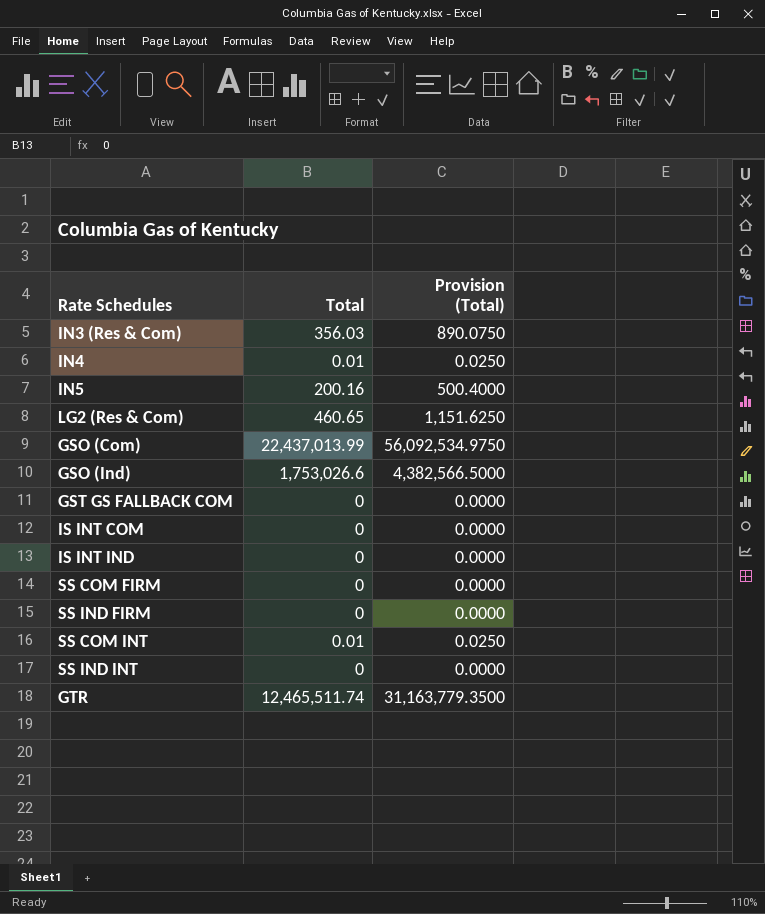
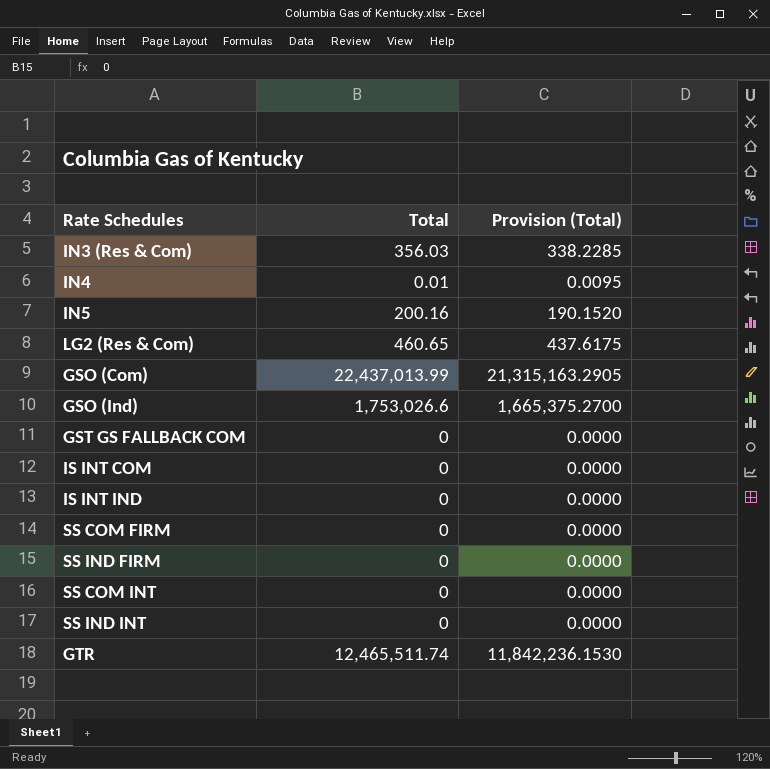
column Provision (Total) | formula: [Total] * 2.5 -> [Total] * 0.95
SS COM INT | Total: 0.01 -> 0

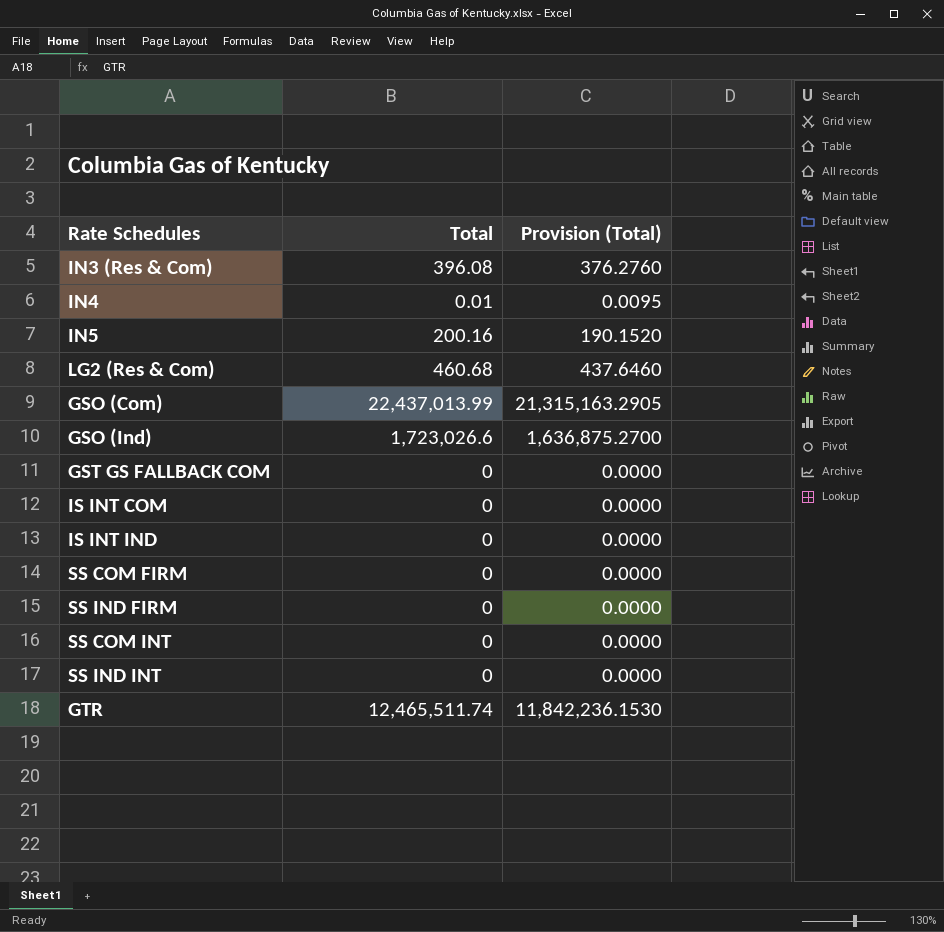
IN3 (Res & Com) | Total: 356.03 -> 396.08
IN3 (Res & Com) | Provision (Total): 338.2285 -> 376.2760
LG2 (Res & Com) | Total: 460.65 -> 460.68
LG2 (Res & Com) | Provision (Total): 437.6175 -> 437.6460
GSO (Ind) | Total: 1,753,026.6 -> 1,723,026.6
GSO (Ind) | Provision (Total): 1,665,375.2700 -> 1,636,875.2700

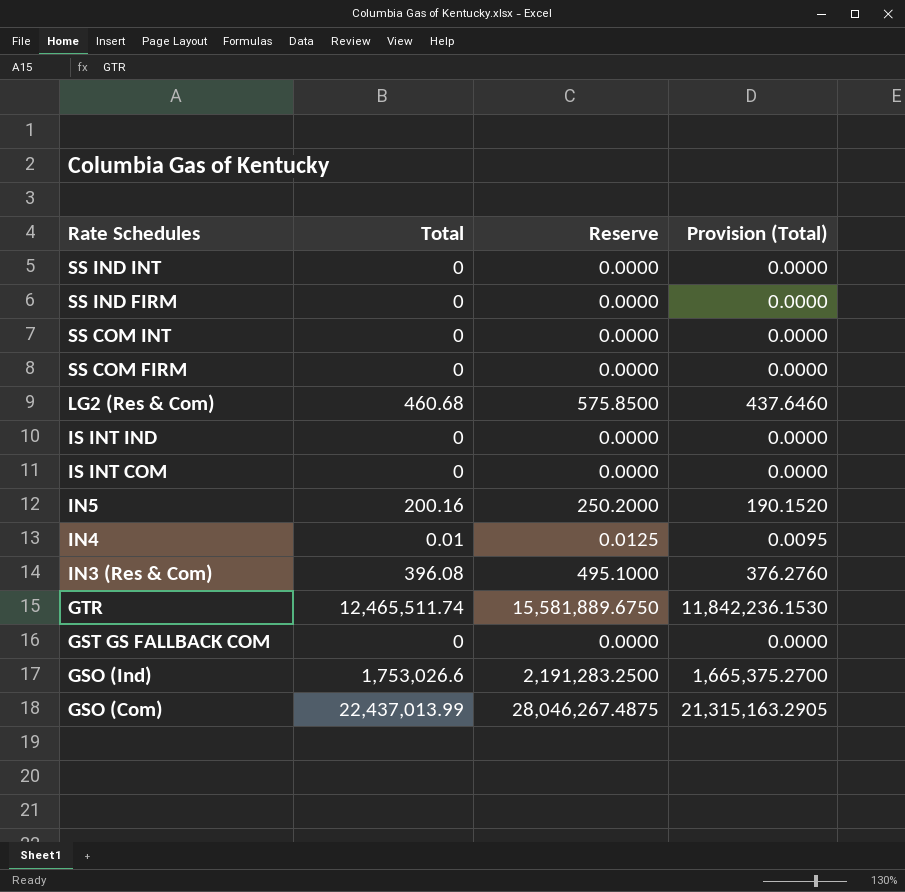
row order: none -> Rate Schedules descending
column Reserve | formula: none -> [Total] * 1.25
GSO (Ind) | Total: 1,723,026.6 -> 1,753,026.6
GSO (Ind) | Provision (Total): 1,636,875.2700 -> 1,665,375.2700

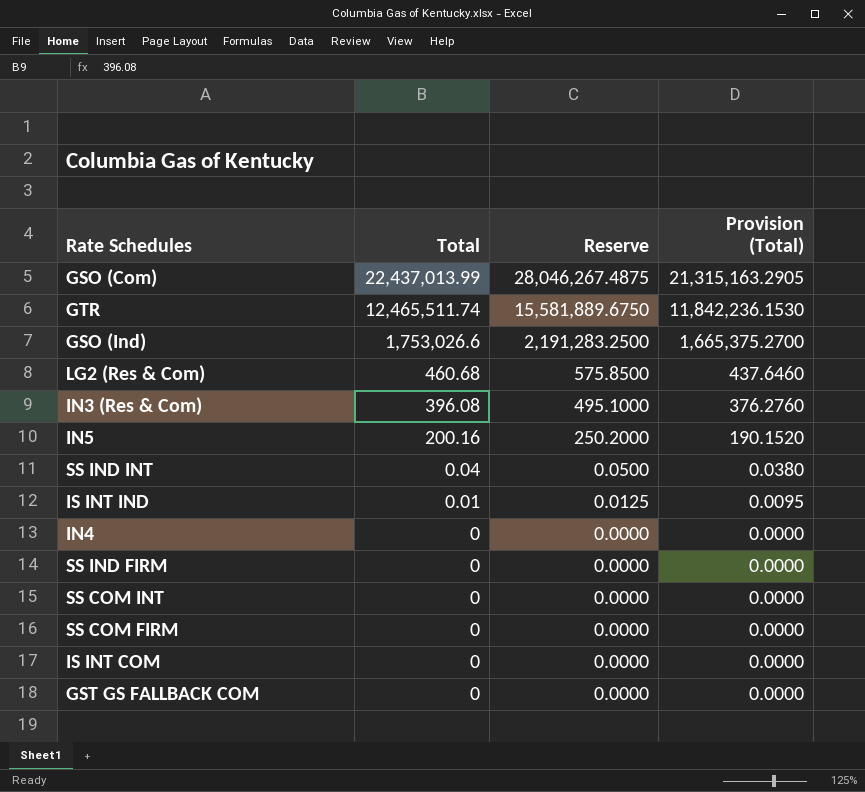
row order: Rate Schedules descending -> Total descending
SS IND INT | Total: 0 -> 0.04
SS IND INT | Reserve: 0.0000 -> 0.0500
SS IND INT | Provision (Total): 0.0000 -> 0.0380
IS INT IND | Total: 0 -> 0.01
IS INT IND | Reserve: 0.0000 -> 0.0125
IS INT IND | Provision (Total): 0.0000 -> 0.0095
IN4 | Total: 0.01 -> 0
IN4 | Reserve: 0.0125 -> 0.0000
IN4 | Provision (Total): 0.0095 -> 0.0000

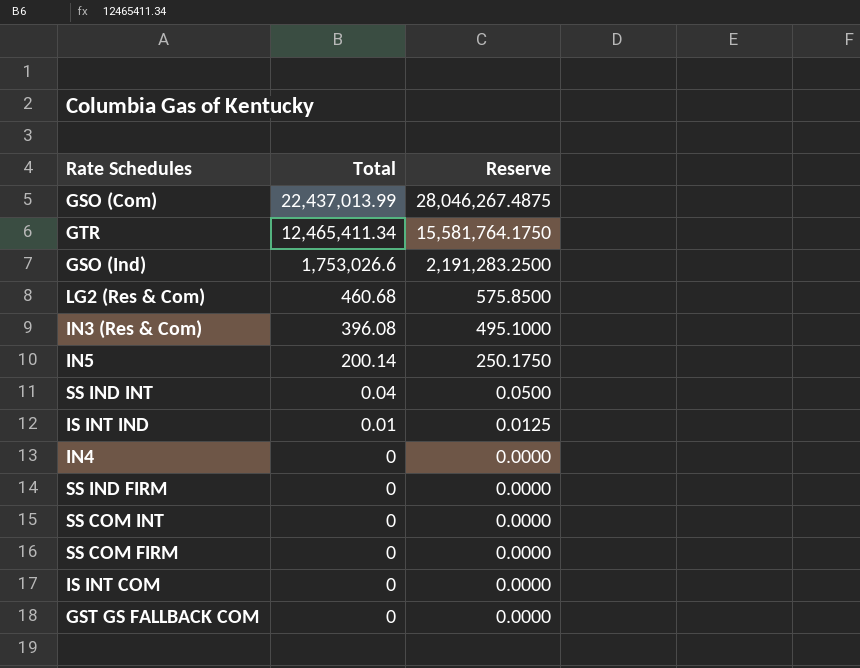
column Provision (Total) | formula: [Total] * 0.95 -> none
GTR | Total: 12,465,511.74 -> 12,465,411.34
GTR | Reserve: 15,581,889.6750 -> 15,581,764.1750
IN5 | Total: 200.16 -> 200.14
IN5 | Reserve: 250.2000 -> 250.1750

